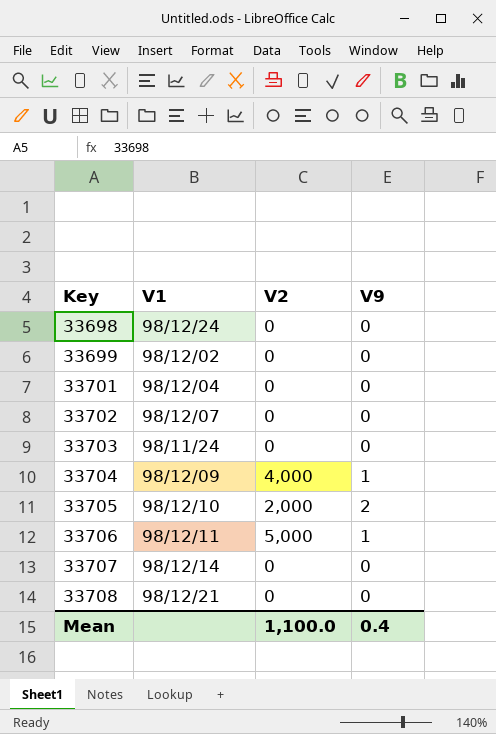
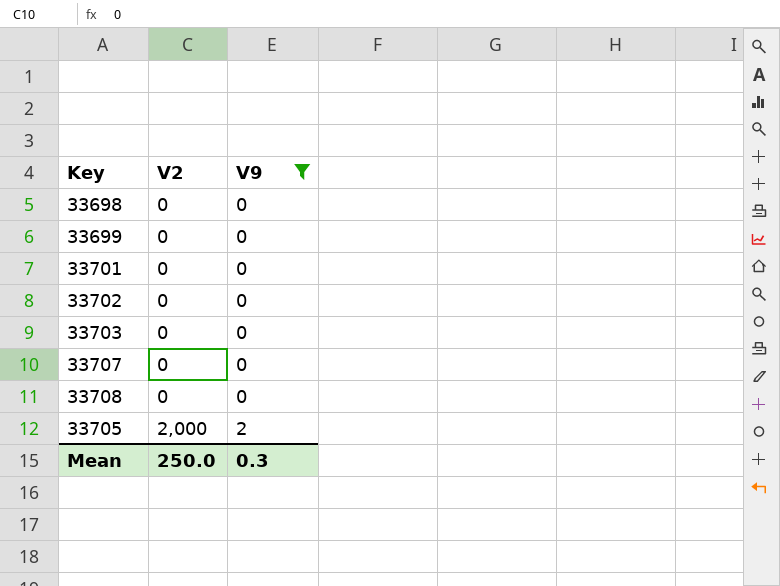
filter: none -> V9 != 1
row order: Key ascending -> V2 ascending
column V1 | position: 2 -> none
Mean | V2: 1,100.0 -> 250.0
Mean | V9: 0.4 -> 0.3

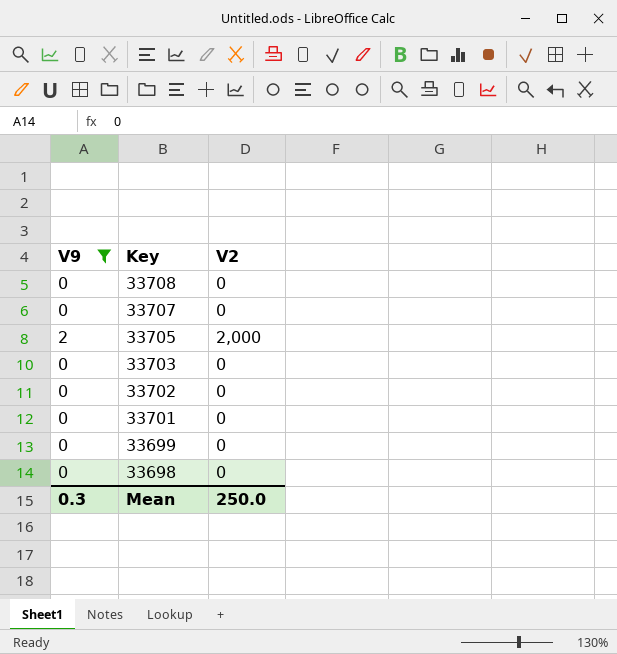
row order: V2 ascending -> Key descending
column V9 | position: 3 -> 1

